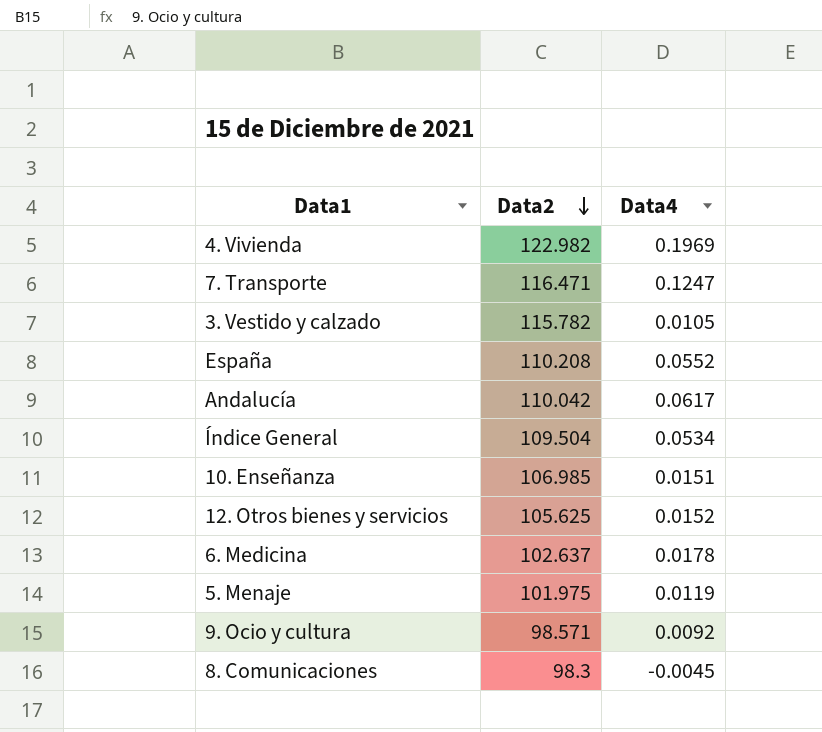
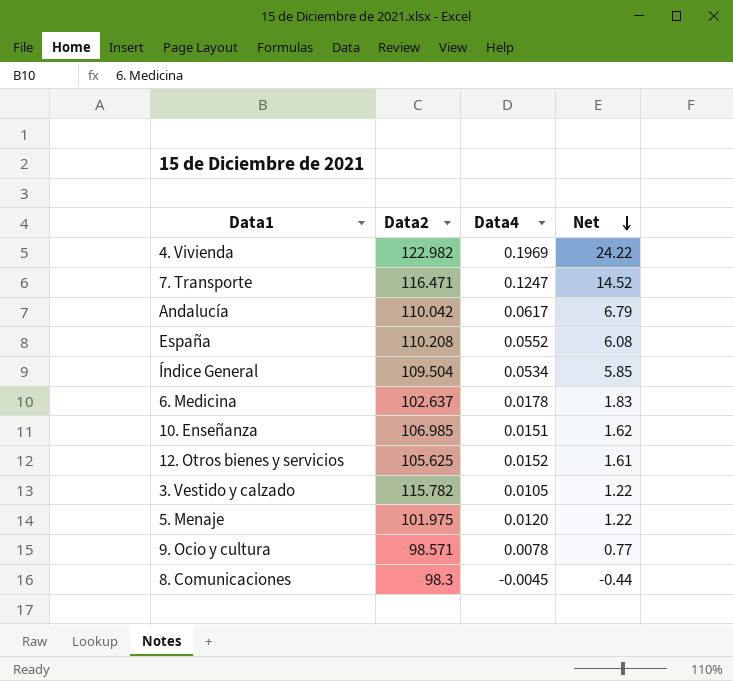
row order: Data2 descending -> Net descending
column Net | formula: none -> [Data2] * [Data4]
5. Menaje | Data4: 0.0119 -> 0.0120
9. Ocio y cultura | Data4: 0.0092 -> 0.0078

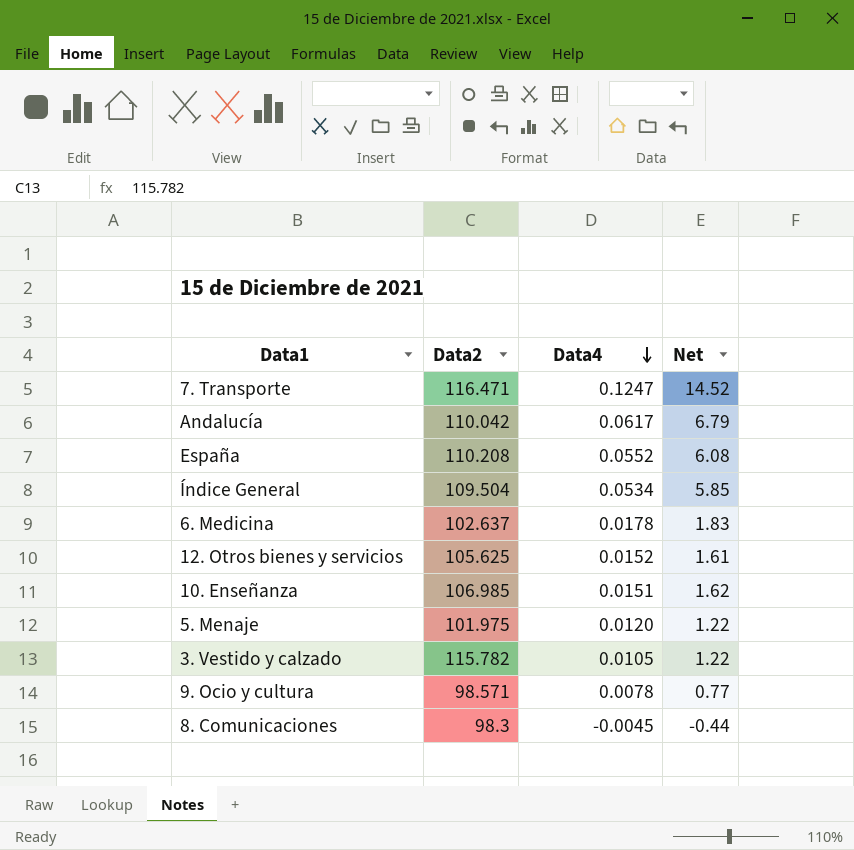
row order: Net descending -> Data4 descending
row 4. Vivienda: 122.982 | 0.1969 | 24.22 -> none

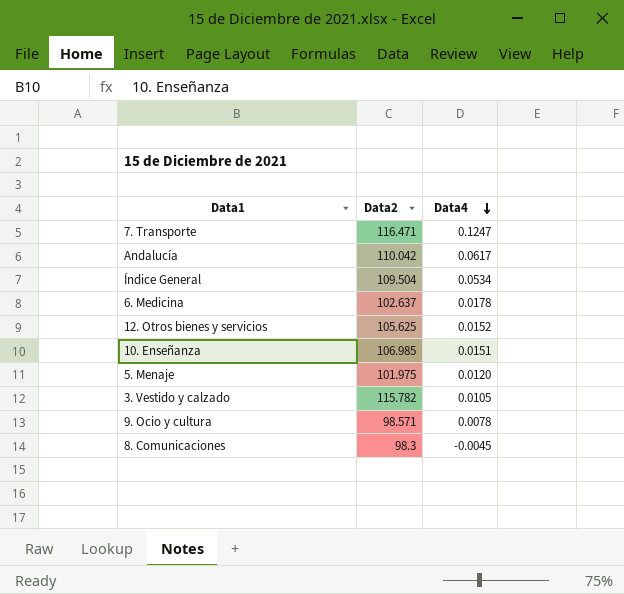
column Net | formula: [Data2] * [Data4] -> none
row España: 110.208 | 0.0552 | 6.08 -> none

